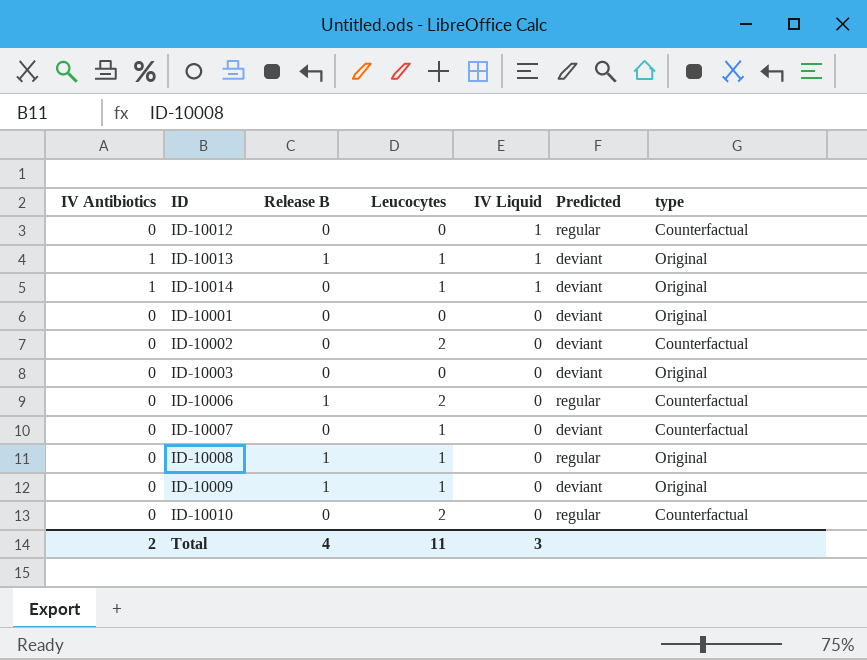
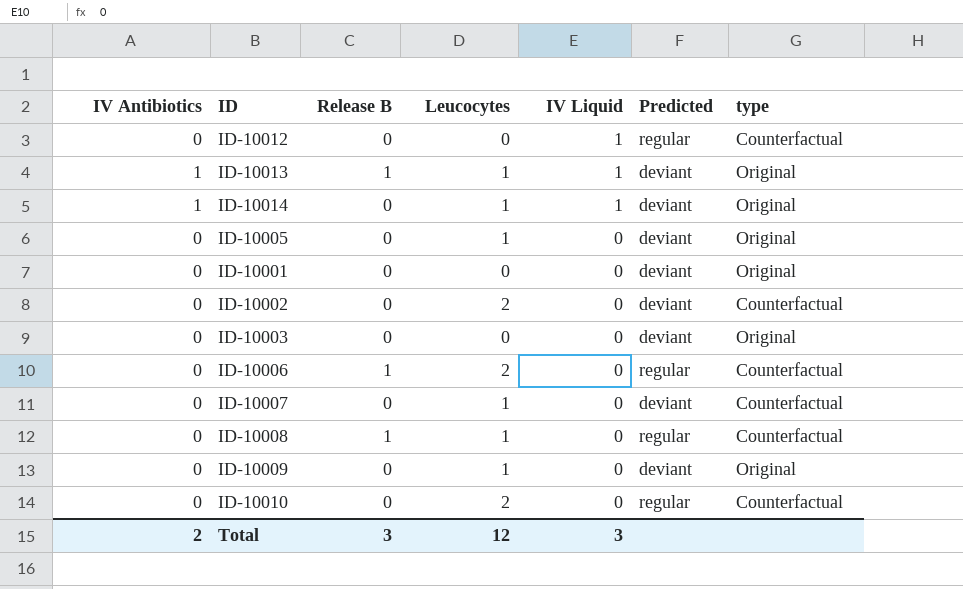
row ID-10005: none -> 0 | 0 | 1 | 0 | deviant | Original
ID-10008 | type: Original -> Counterfactual
ID-10009 | Release B: 1 -> 0
Total | Release B: 4 -> 3
Total | Leucocytes: 11 -> 12

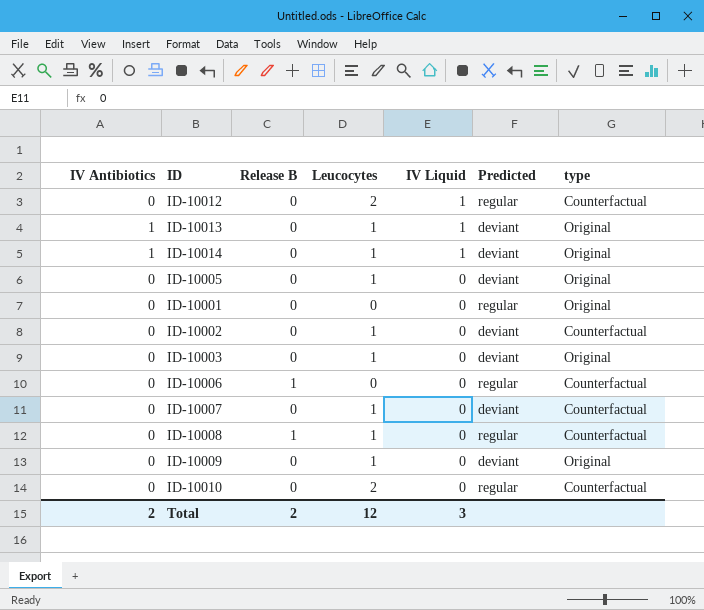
ID-10012 | Leucocytes: 0 -> 2
ID-10013 | Release B: 1 -> 0
ID-10001 | Predicted: deviant -> regular
ID-10002 | Leucocytes: 2 -> 1
ID-10003 | Leucocytes: 0 -> 1
ID-10006 | Leucocytes: 2 -> 0
Total | Release B: 3 -> 2

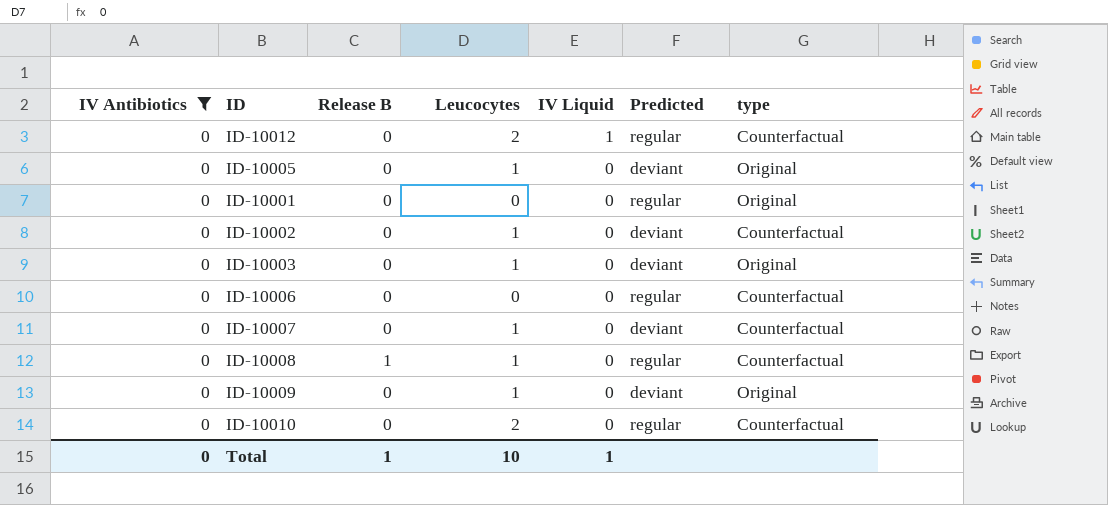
filter: none -> IV Antibiotics = 0
ID-10006 | Release B: 1 -> 0
Total | IV Antibiotics: 2 -> 0
Total | Release B: 2 -> 1
Total | Leucocytes: 12 -> 10
Total | IV Liquid: 3 -> 1

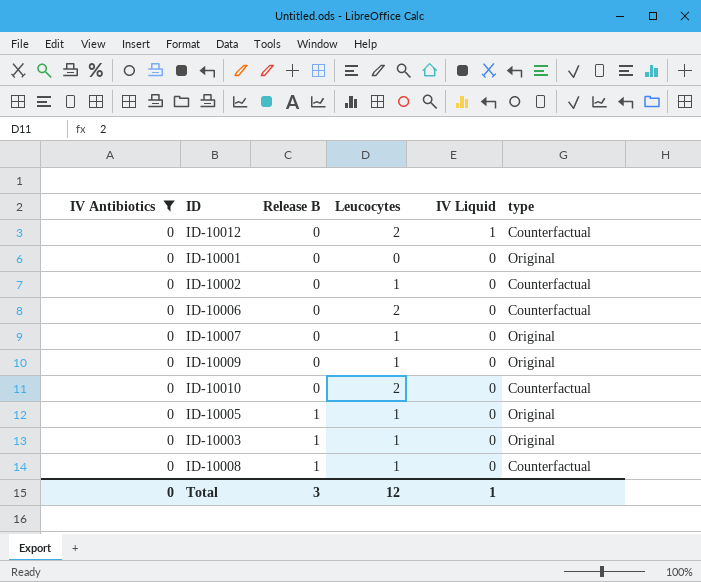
row order: IV Liquid descending -> Release B ascending
column Predicted | position: 6 -> none
ID-10006 | Leucocytes: 0 -> 2
ID-10007 | type: Counterfactual -> Original
ID-10005 | Release B: 0 -> 1
ID-10003 | Release B: 0 -> 1
Total | Release B: 1 -> 3
Total | Leucocytes: 10 -> 12

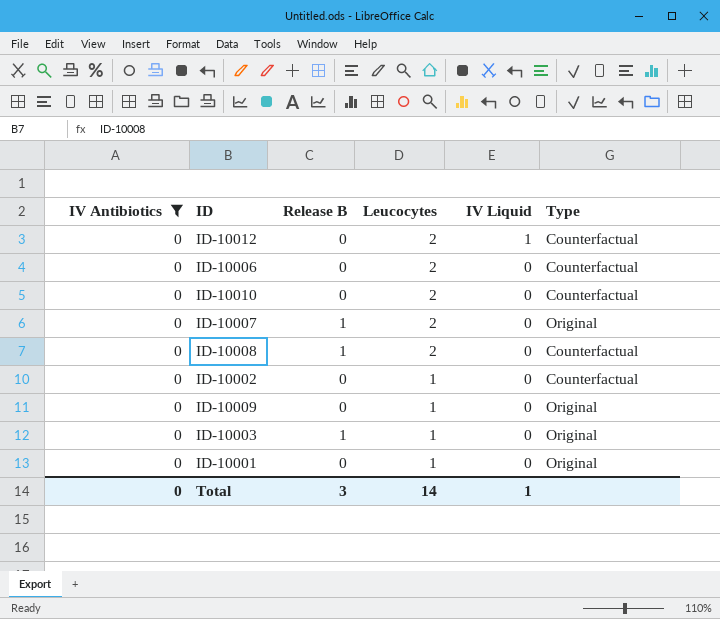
row order: Release B ascending -> Leucocytes descending
column name: type -> Type
row ID-10005: 0 | 1 | 1 | 0 | Original -> none
ID-10007 | Release B: 0 -> 1
ID-10007 | Leucocytes: 1 -> 2
ID-10008 | Leucocytes: 1 -> 2
ID-10001 | Leucocytes: 0 -> 1
Total | Leucocytes: 12 -> 14

